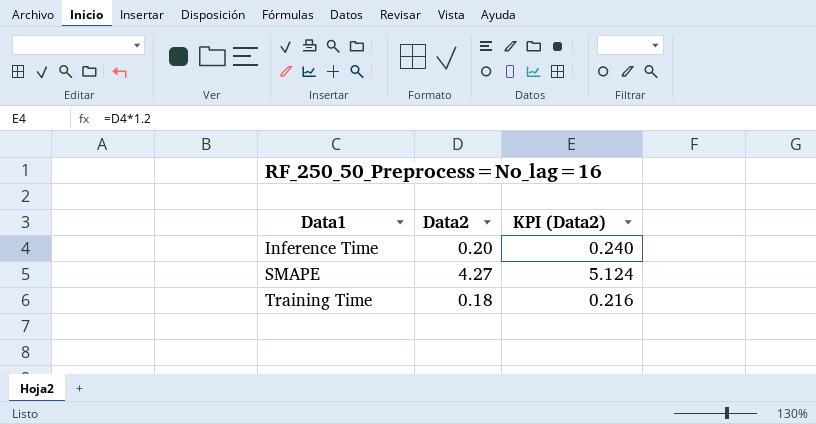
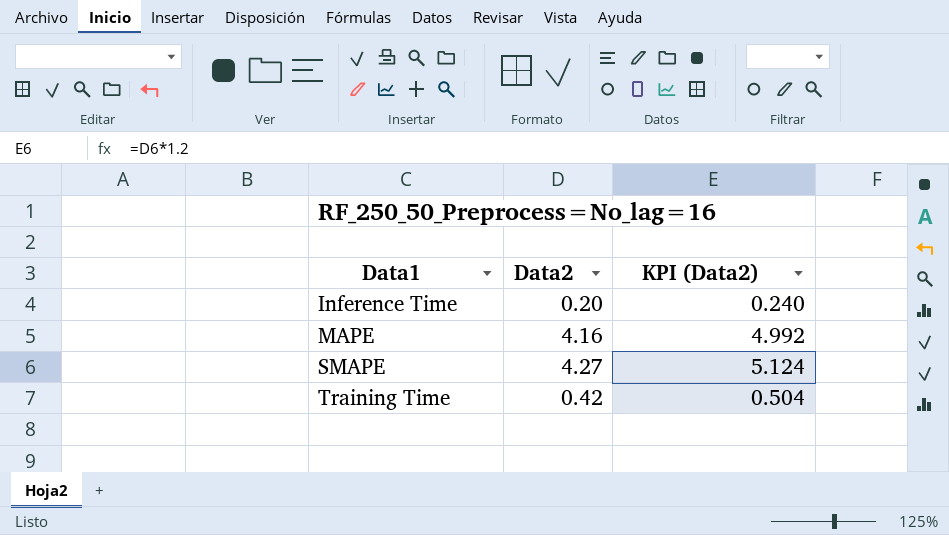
row MAPE: none -> 4.16 | 4.992
Training Time | Data2: 0.18 -> 0.42
Training Time | KPI (Data2): 0.216 -> 0.504

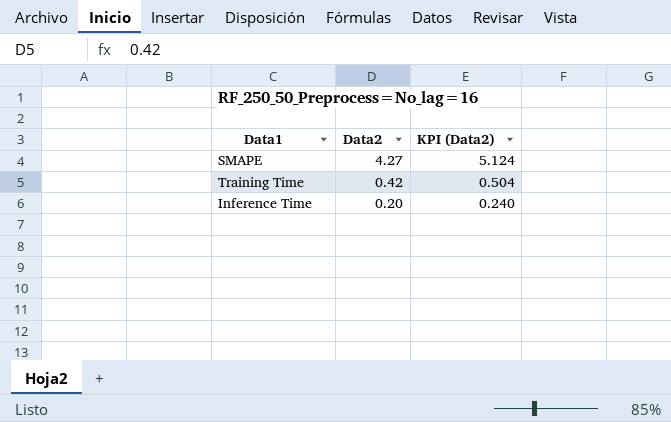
row order: Data1 ascending -> Data2 descending
row MAPE: 4.16 | 4.992 -> none

